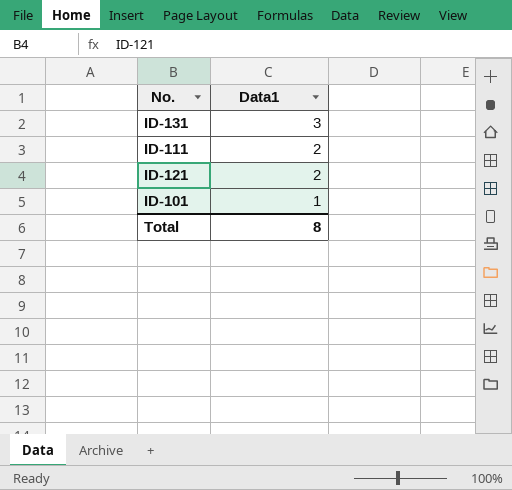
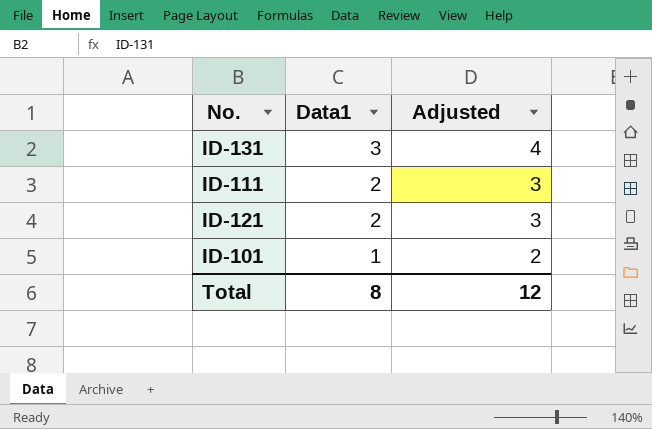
column Adjusted | formula: none -> [Data1] + 1

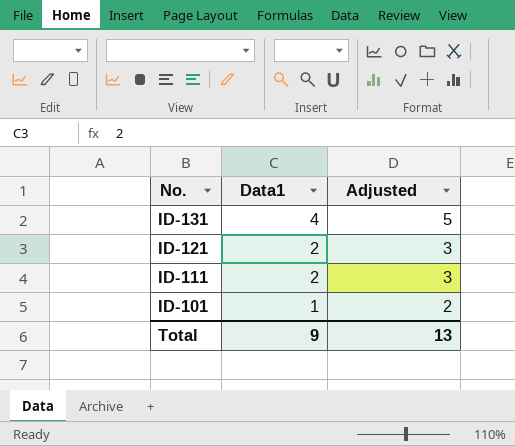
row order: Data1 descending -> No. descending
ID-131 | Data1: 3 -> 4
ID-131 | Adjusted: 4 -> 5
Total | Data1: 8 -> 9
Total | Adjusted: 12 -> 13

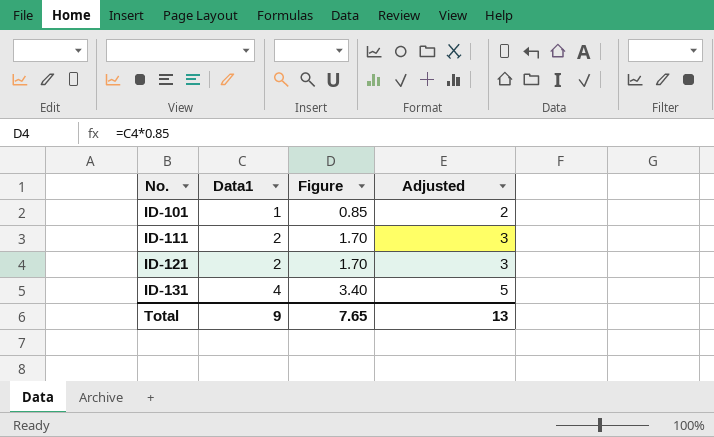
row order: No. descending -> No. ascending
column Figure | formula: none -> [Data1] * 0.85

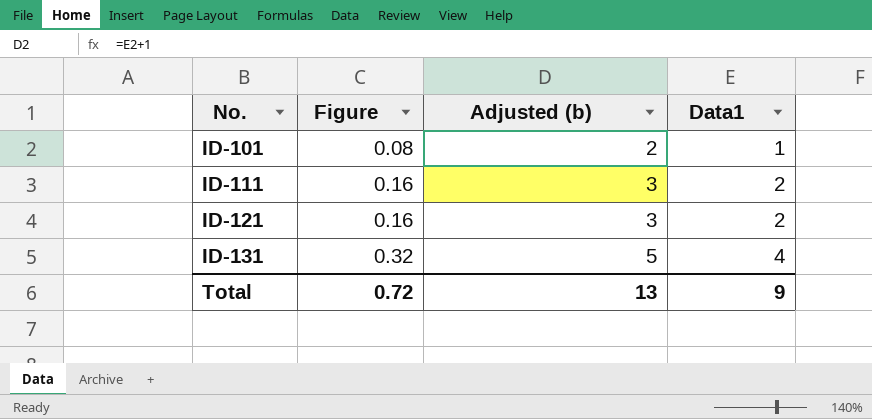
column Figure | formula: [Data1] * 0.85 -> [Data1] * 0.08
column name: Adjusted -> Adjusted (b)
column Data1 | position: 2 -> 4
Total | Figure: 7.65 -> 0.72

